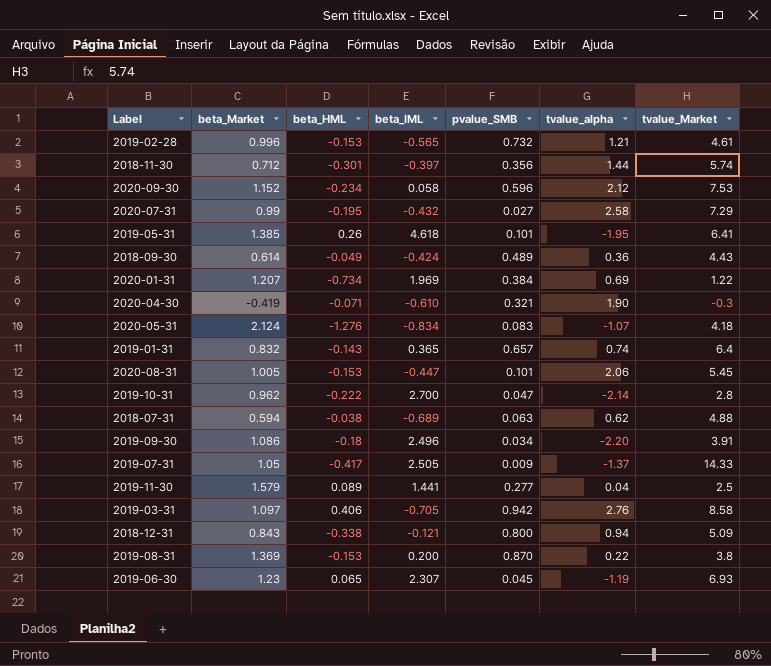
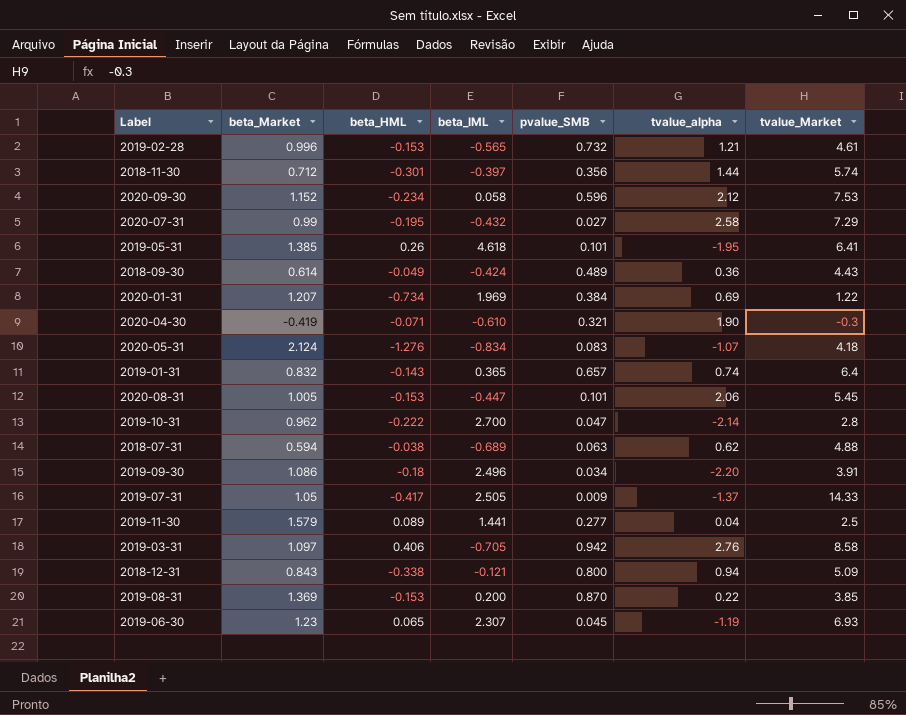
2019-08-31 | tvalue_Market: 3.8 -> 3.85

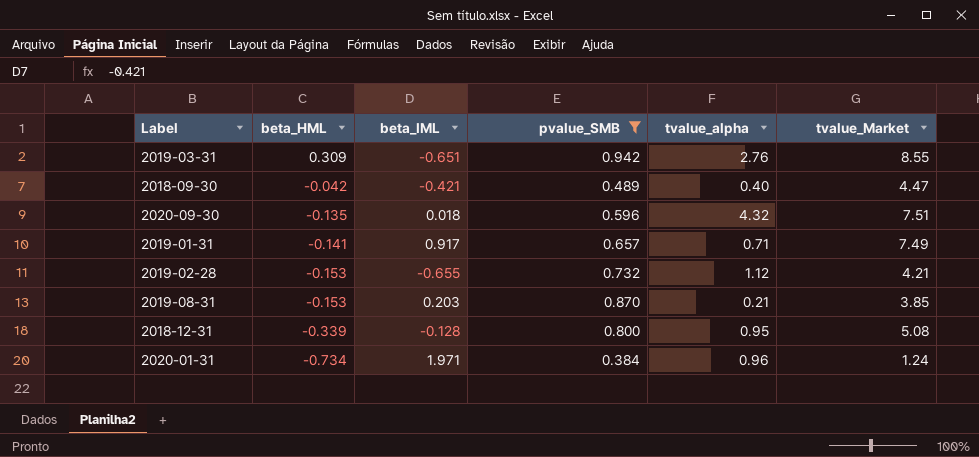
filter: none -> pvalue_SMB >= 0.384
row order: none -> beta_HML descending
column beta_Market | position: 2 -> none
2019-03-31 | beta_HML: 0.406 -> 0.309
2019-03-31 | beta_IML: -0.705 -> -0.651
2019-03-31 | tvalue_Market: 8.58 -> 8.55
2018-09-30 | beta_HML: -0.049 -> -0.042
2018-09-30 | beta_IML: -0.424 -> -0.421
2018-09-30 | tvalue_alpha: 0.36 -> 0.40
2018-09-30 | tvalue_Market: 4.43 -> 4.47
2020-09-30 | beta_HML: -0.234 -> -0.135
2020-09-30 | beta_IML: 0.058 -> 0.018
2020-09-30 | tvalue_alpha: 2.12 -> 4.32
2020-09-30 | tvalue_Market: 7.53 -> 7.51
2019-01-31 | beta_HML: -0.143 -> -0.141
2019-01-31 | beta_IML: 0.365 -> 0.917
2019-01-31 | tvalue_alpha: 0.74 -> 0.71
2019-01-31 | tvalue_Market: 6.4 -> 7.49
2019-02-28 | beta_IML: -0.565 -> -0.655
2019-02-28 | tvalue_alpha: 1.21 -> 1.12
2019-02-28 | tvalue_Market: 4.61 -> 4.21
2019-08-31 | beta_IML: 0.200 -> 0.203
2019-08-31 | tvalue_alpha: 0.22 -> 0.21
2018-12-31 | beta_HML: -0.338 -> -0.339
2018-12-31 | beta_IML: -0.121 -> -0.128
2018-12-31 | tvalue_alpha: 0.94 -> 0.95
2018-12-31 | tvalue_Market: 5.09 -> 5.08
2020-01-31 | beta_IML: 1.969 -> 1.971
2020-01-31 | tvalue_alpha: 0.69 -> 0.96
2020-01-31 | tvalue_Market: 1.22 -> 1.24

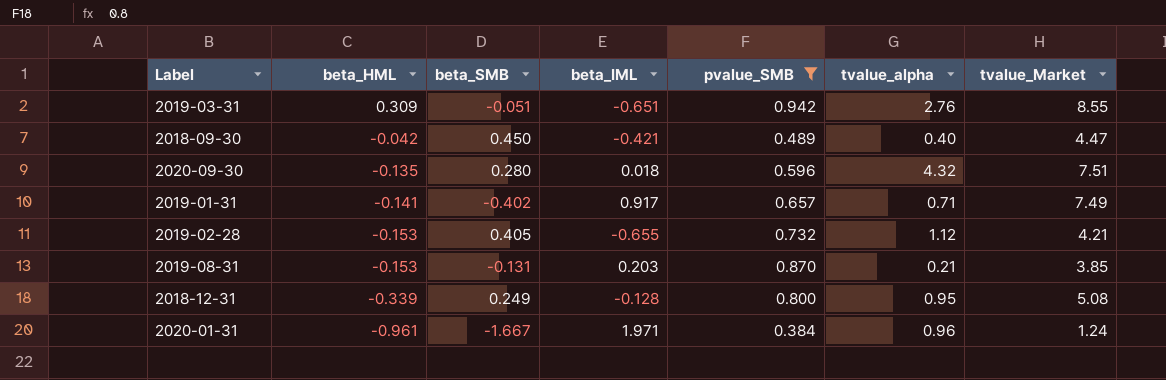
column beta_SMB | position: none -> 3
2020-01-31 | beta_HML: -0.734 -> -0.961

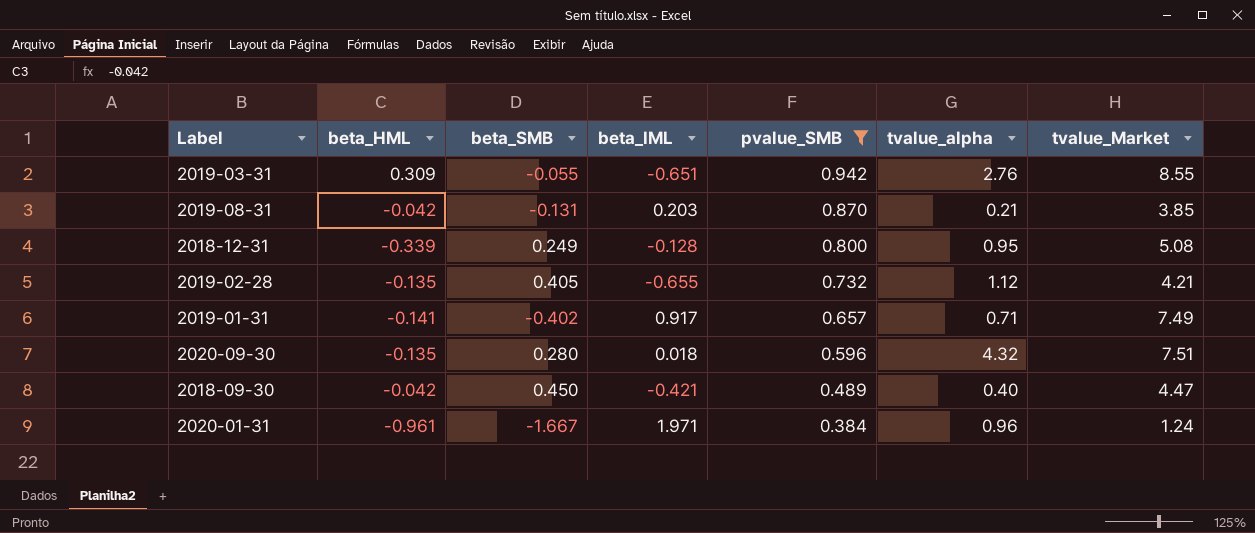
row order: beta_HML descending -> pvalue_SMB descending
2019-03-31 | beta_SMB: -0.051 -> -0.055
2019-08-31 | beta_HML: -0.153 -> -0.042
2019-02-28 | beta_HML: -0.153 -> -0.135

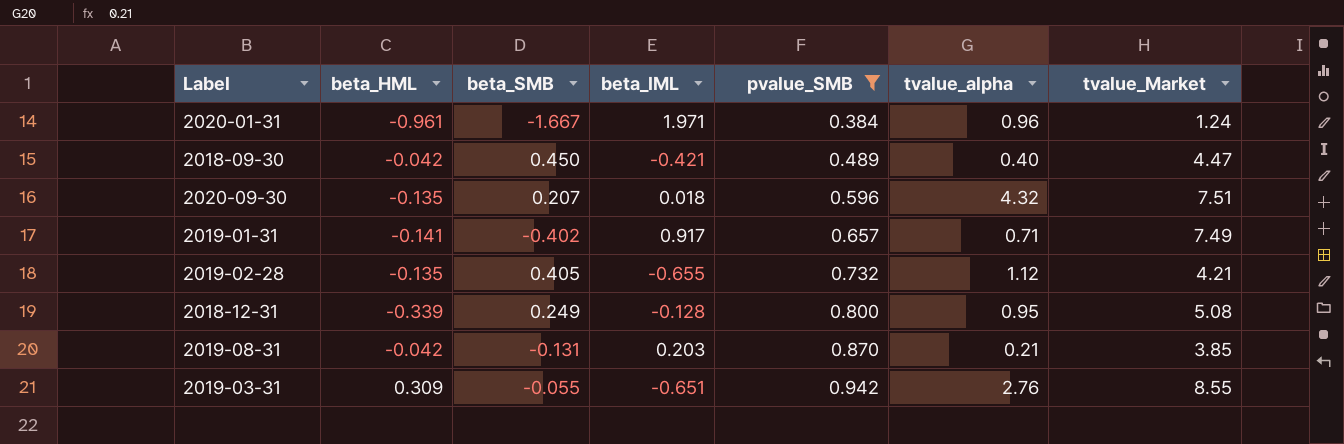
row order: pvalue_SMB descending -> pvalue_SMB ascending
2020-09-30 | beta_SMB: 0.280 -> 0.207

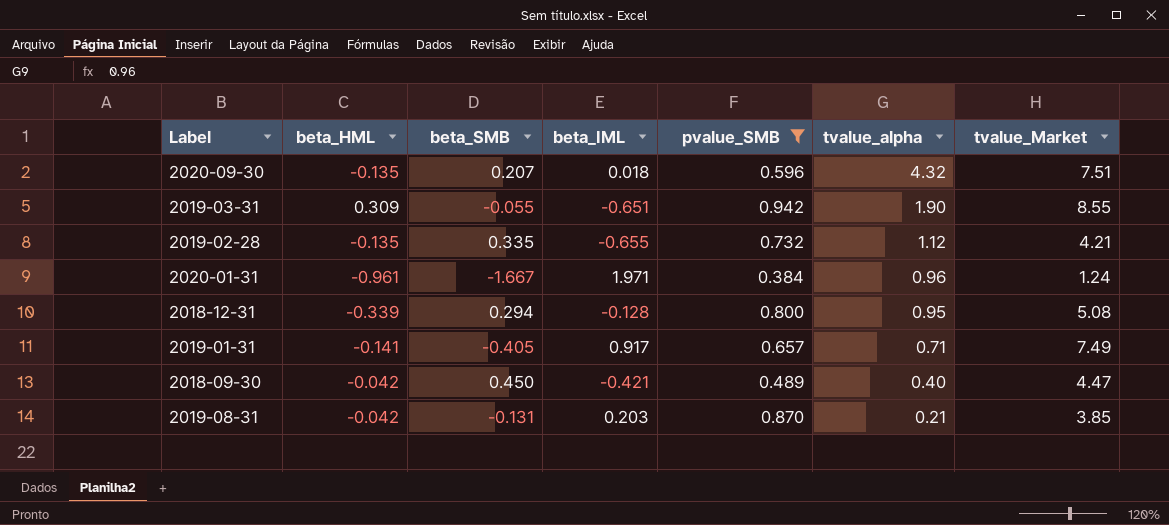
row order: pvalue_SMB ascending -> tvalue_alpha descending
2019-03-31 | tvalue_alpha: 2.76 -> 1.90
2019-02-28 | beta_SMB: 0.405 -> 0.335
2018-12-31 | beta_SMB: 0.249 -> 0.294
2019-01-31 | beta_SMB: -0.402 -> -0.405

